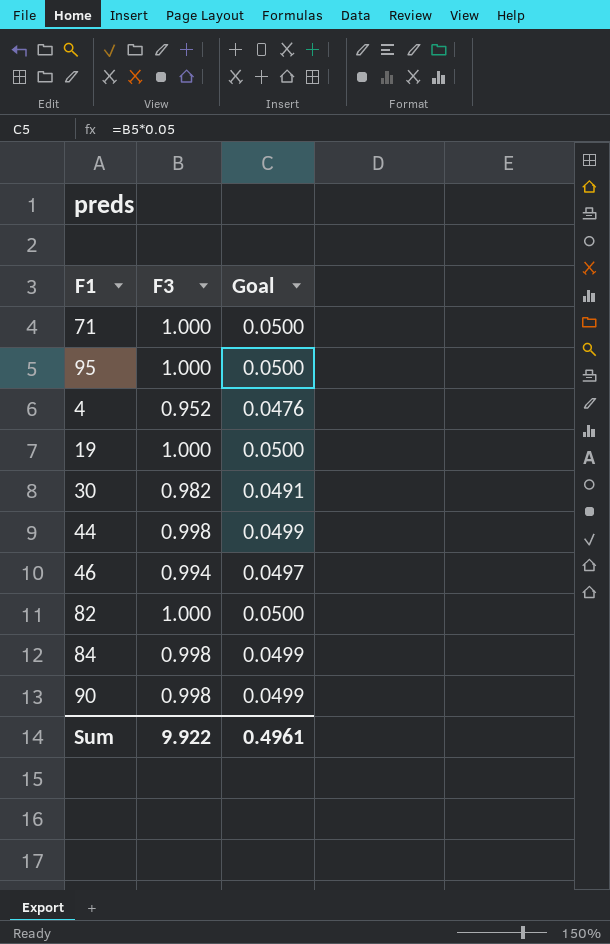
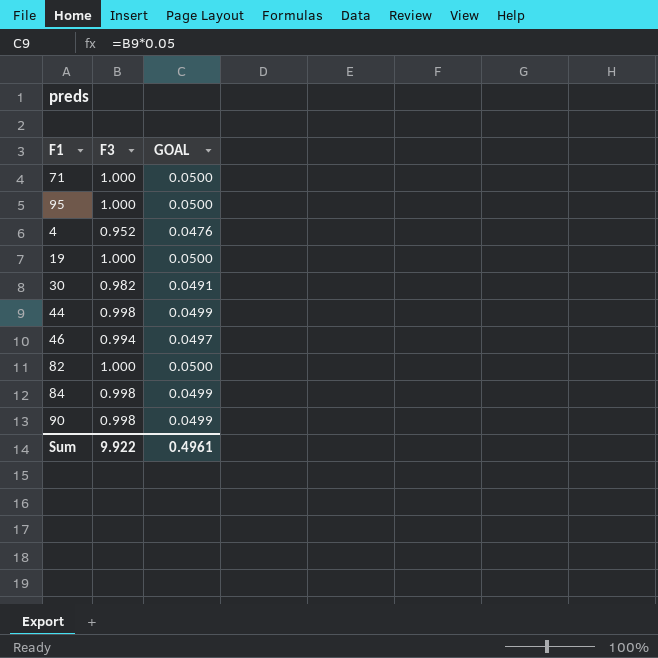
column name: Goal -> GOAL

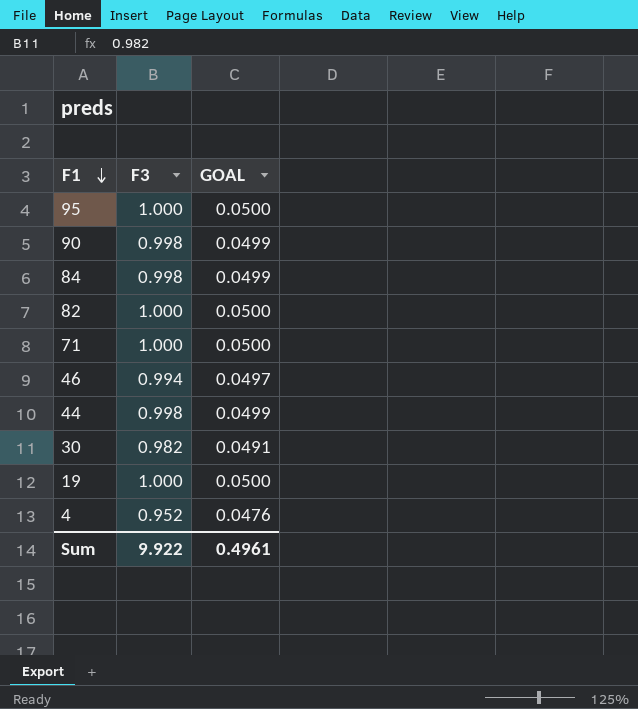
row order: none -> F1 descending

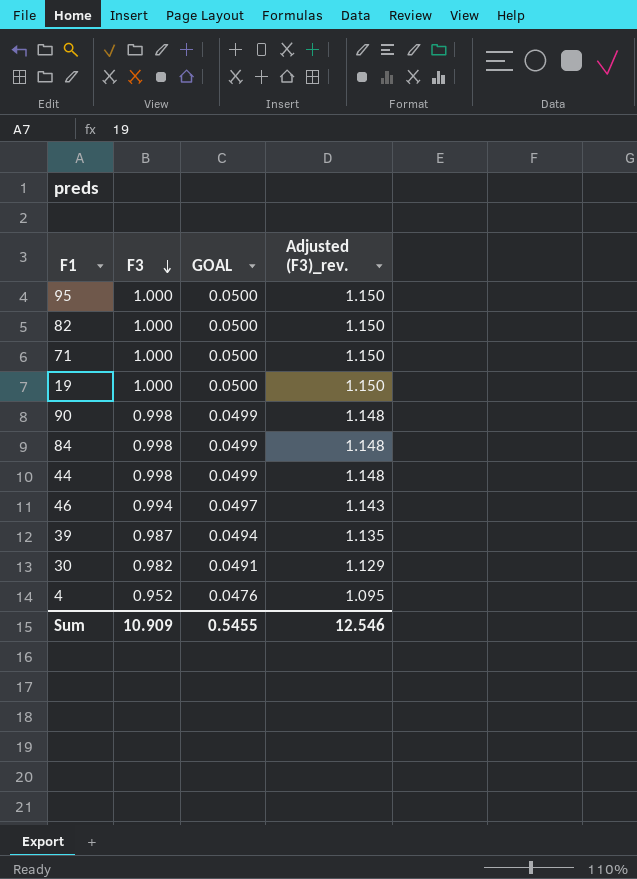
row order: F1 descending -> F3 descending
column Adjusted (F3)_rev. | formula: none -> [F3] * 1.15
row 39: none -> 0.987 | 0.0494 | 1.135
Sum | F3: 9.922 -> 10.909
Sum | GOAL: 0.4961 -> 0.5455

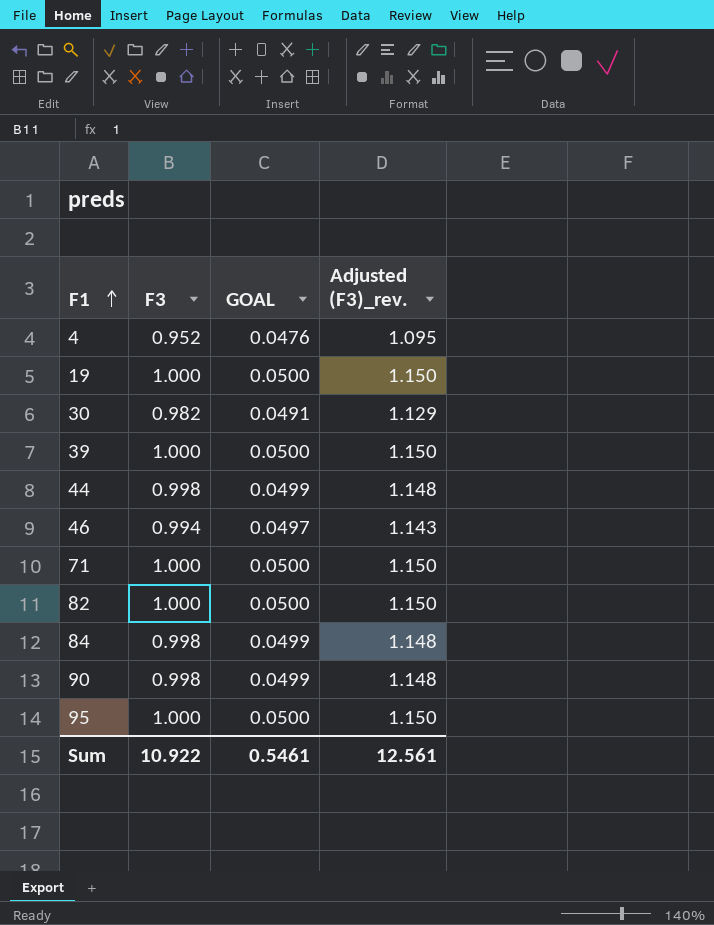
row order: F3 descending -> F1 ascending
39 | F3: 0.987 -> 1.000
39 | GOAL: 0.0494 -> 0.0500
39 | Adjusted (F3)_rev.: 1.135 -> 1.150
Sum | F3: 10.909 -> 10.922
Sum | GOAL: 0.5455 -> 0.5461
Sum | Adjusted (F3)_rev.: 12.546 -> 12.561

